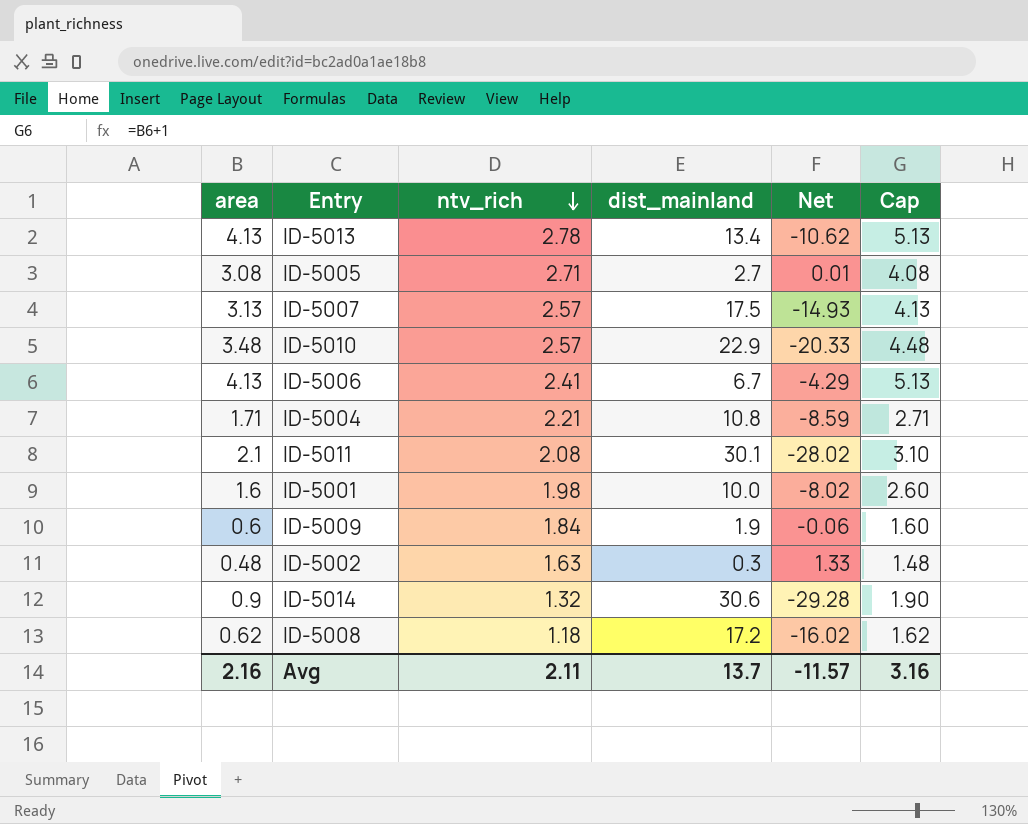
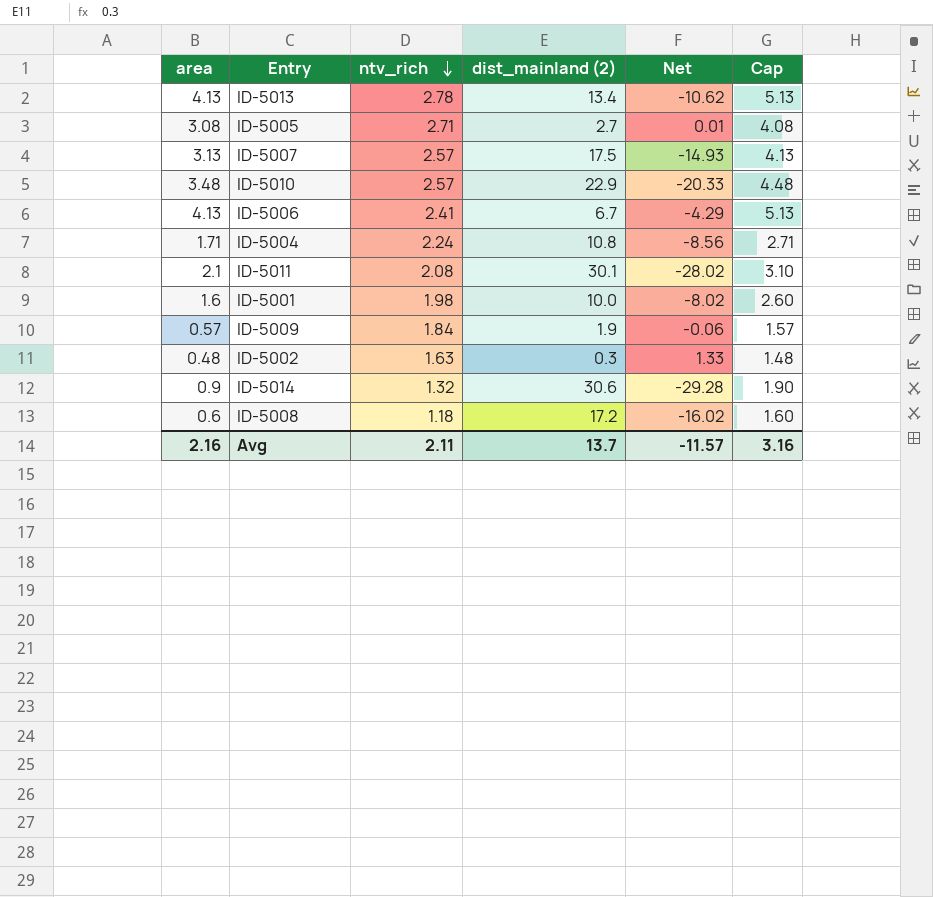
column name: dist_mainland -> dist_mainland (2)
ID-5004 | ntv_rich: 2.21 -> 2.24
ID-5004 | Net: -8.59 -> -8.56
ID-5009 | area: 0.6 -> 0.57
ID-5009 | Cap: 1.60 -> 1.57
ID-5008 | area: 0.62 -> 0.6
ID-5008 | Cap: 1.62 -> 1.60

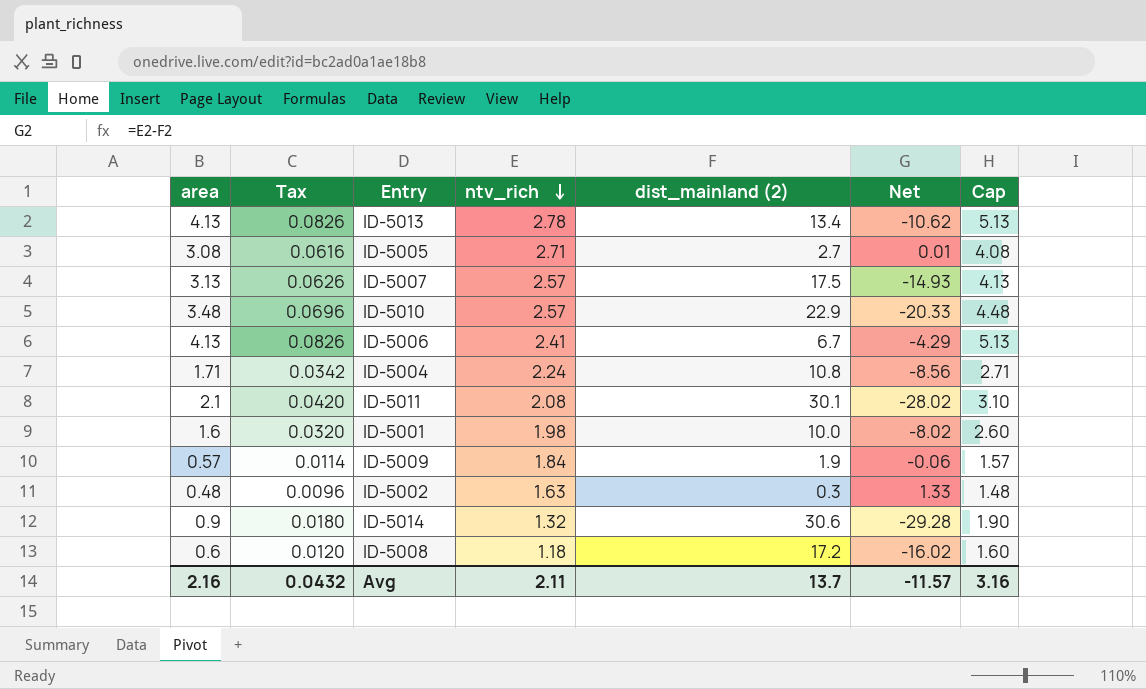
column Tax | formula: none -> [area] * 0.02

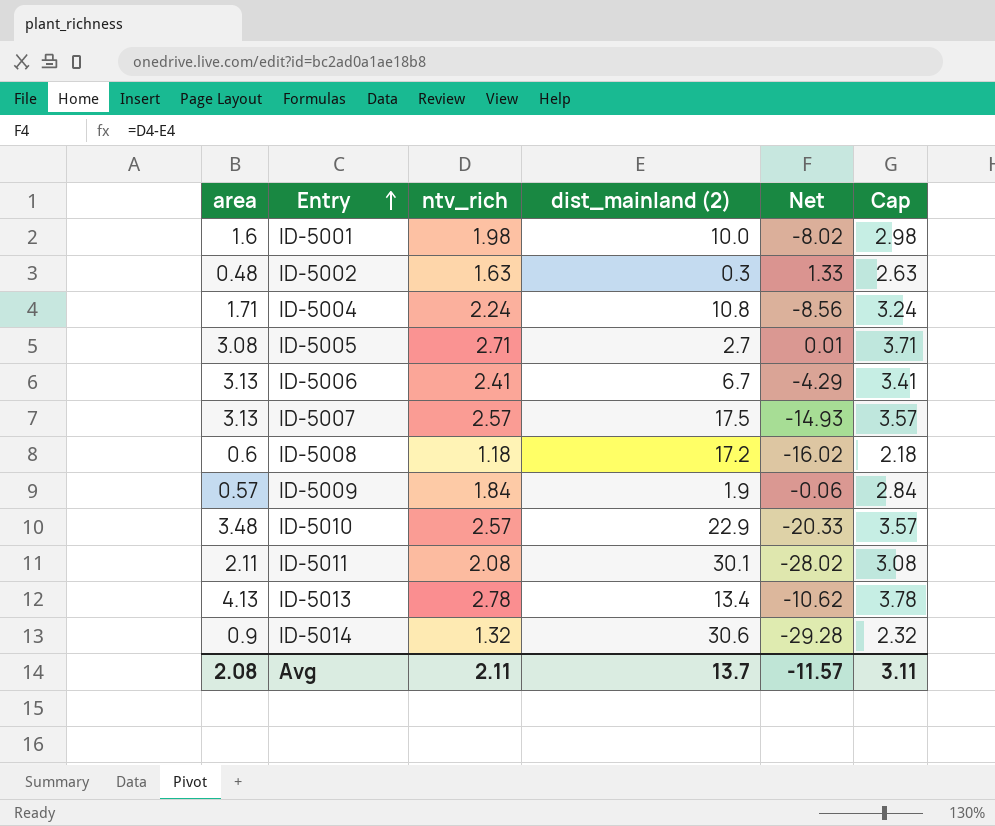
row order: ntv_rich descending -> Entry ascending
column Tax | formula: [area] * 0.02 -> none
column Cap | formula: [area] + 1 -> [ntv_rich] + 1
ID-5006 | area: 4.13 -> 3.13
ID-5011 | area: 2.1 -> 2.11
Avg | area: 2.16 -> 2.08
Avg | Cap: 3.16 -> 3.11

